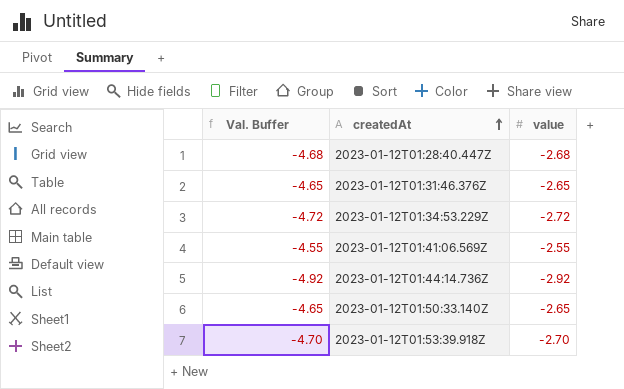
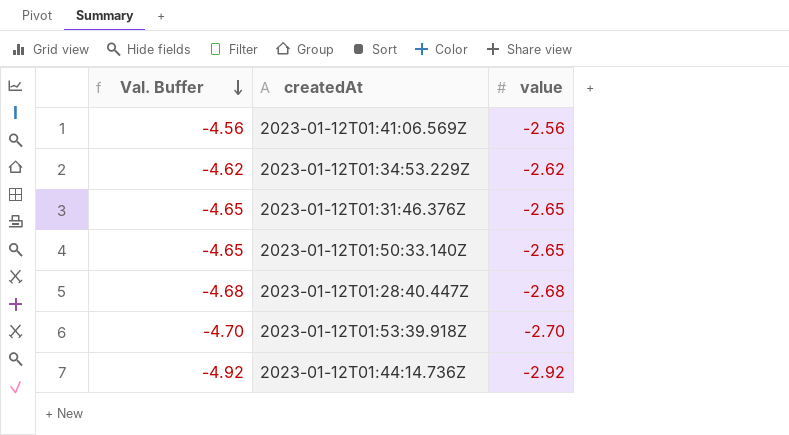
row order: createdAt ascending -> Val. Buffer descending
2023-01-12T01:41:06.569Z | Val. Buffer: -4.55 -> -4.56
2023-01-12T01:41:06.569Z | value: -2.55 -> -2.56
2023-01-12T01:34:53.229Z | Val. Buffer: -4.72 -> -4.62
2023-01-12T01:34:53.229Z | value: -2.72 -> -2.62

